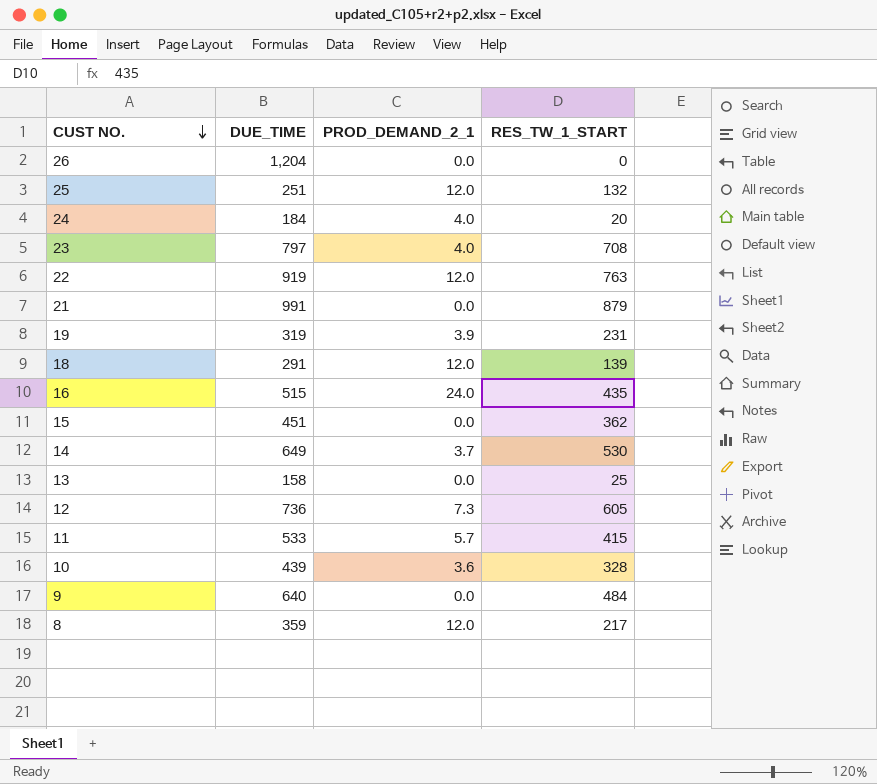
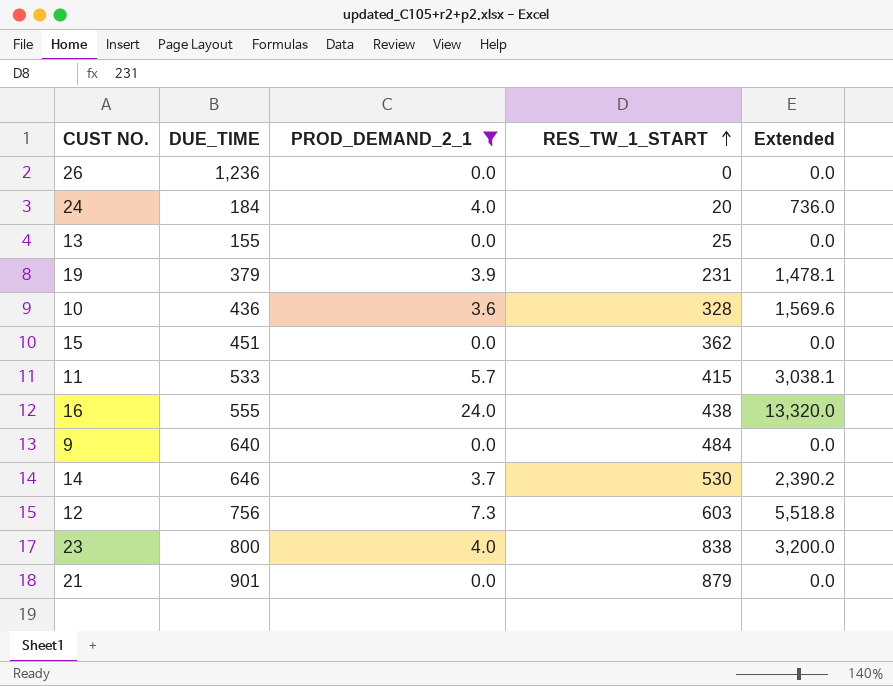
filter: none -> PROD_DEMAND_2_1 != 12.0
row order: CUST NO. descending -> RES_TW_1_START ascending
column Extended | formula: none -> [DUE_TIME] * [PROD_DEMAND_2_1]
26 | DUE_TIME: 1,204 -> 1,236
13 | DUE_TIME: 158 -> 155
19 | DUE_TIME: 319 -> 379
10 | DUE_TIME: 439 -> 436
16 | DUE_TIME: 515 -> 555
16 | RES_TW_1_START: 435 -> 438
14 | DUE_TIME: 649 -> 646
12 | DUE_TIME: 736 -> 756
12 | RES_TW_1_START: 605 -> 603
23 | DUE_TIME: 797 -> 800
23 | RES_TW_1_START: 708 -> 838
21 | DUE_TIME: 991 -> 901

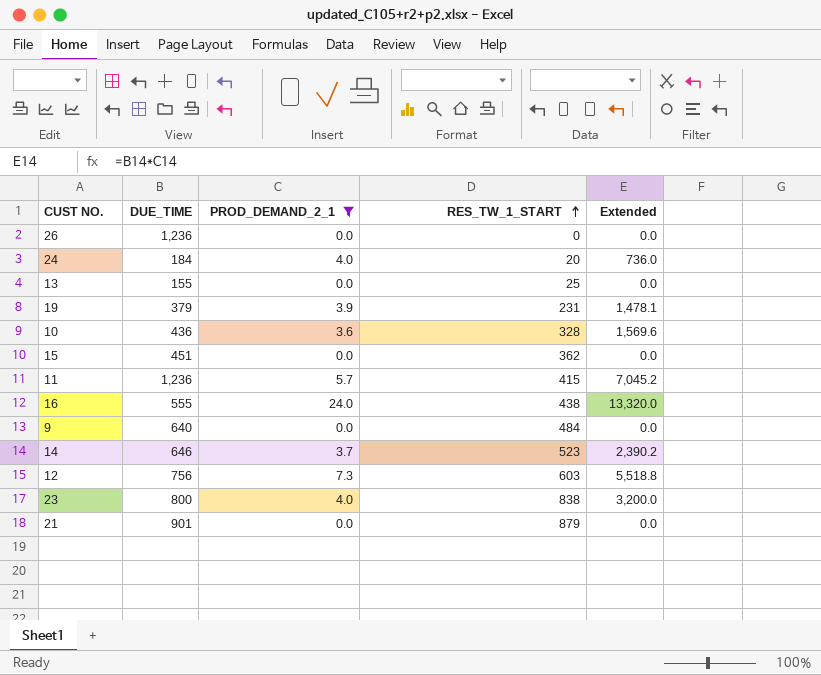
11 | DUE_TIME: 533 -> 1,236
11 | Extended: 3,038.1 -> 7,045.2
14 | RES_TW_1_START: 530 -> 523

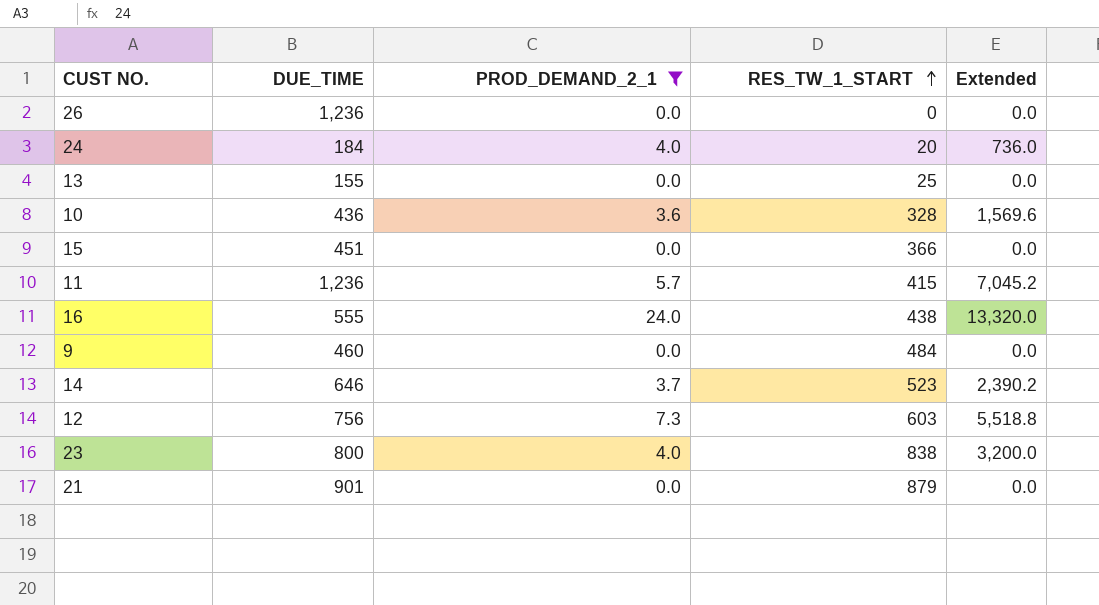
row 19: 379 | 3.9 | 231 | 1,478.1 -> none
15 | RES_TW_1_START: 362 -> 366
9 | DUE_TIME: 640 -> 460

